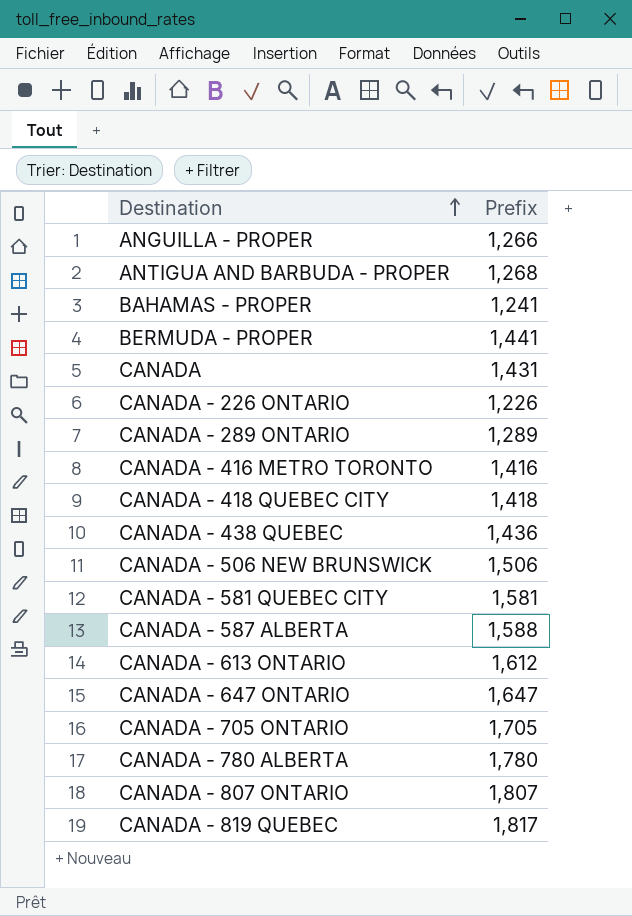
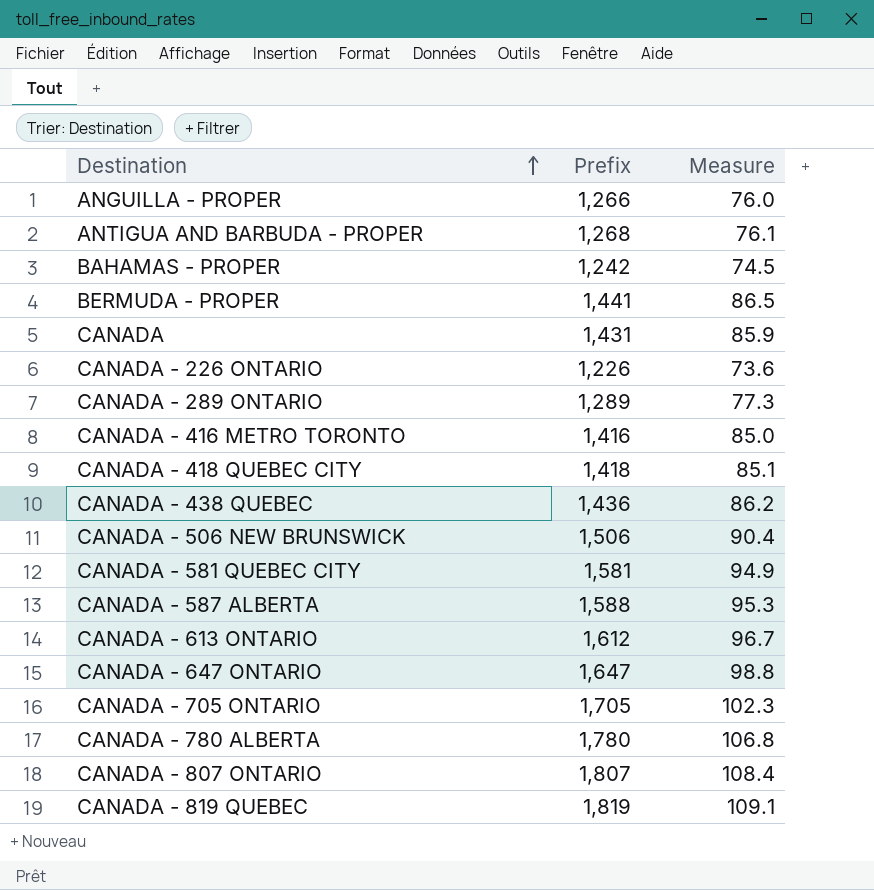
column Measure | formula: none -> [Prefix] * 0.06
BAHAMAS - PROPER | Prefix: 1,241 -> 1,242
CANADA - 819 QUEBEC | Prefix: 1,817 -> 1,819

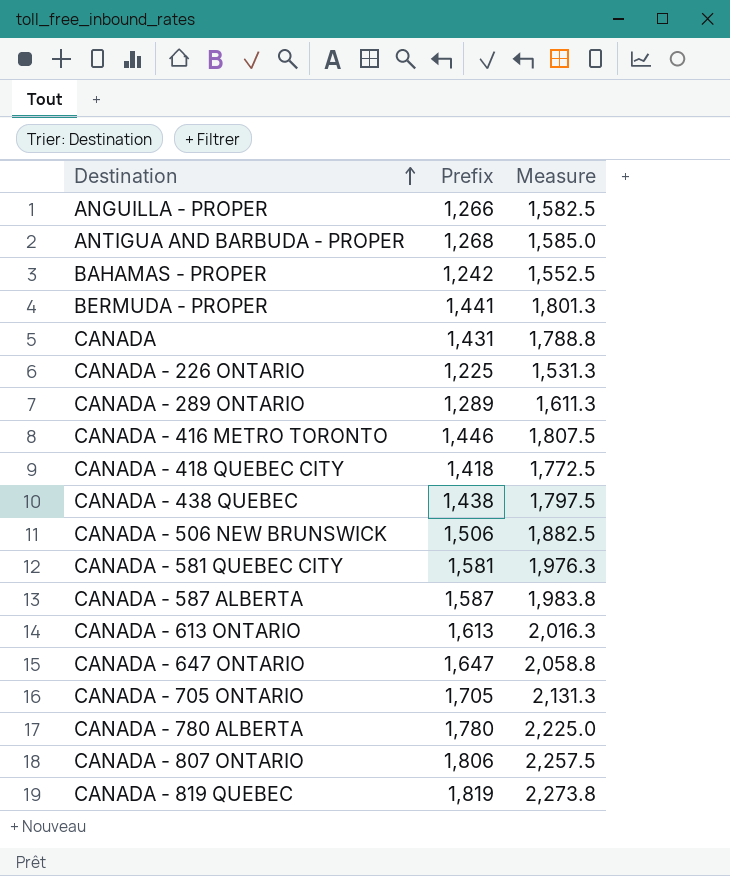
column Measure | formula: [Prefix] * 0.06 -> [Prefix] * 1.25
CANADA - 226 ONTARIO | Prefix: 1,226 -> 1,225
CANADA - 416 METRO TORONTO | Prefix: 1,416 -> 1,446
CANADA - 438 QUEBEC | Prefix: 1,436 -> 1,438
CANADA - 587 ALBERTA | Prefix: 1,588 -> 1,587
CANADA - 613 ONTARIO | Prefix: 1,612 -> 1,613
CANADA - 807 ONTARIO | Prefix: 1,807 -> 1,806

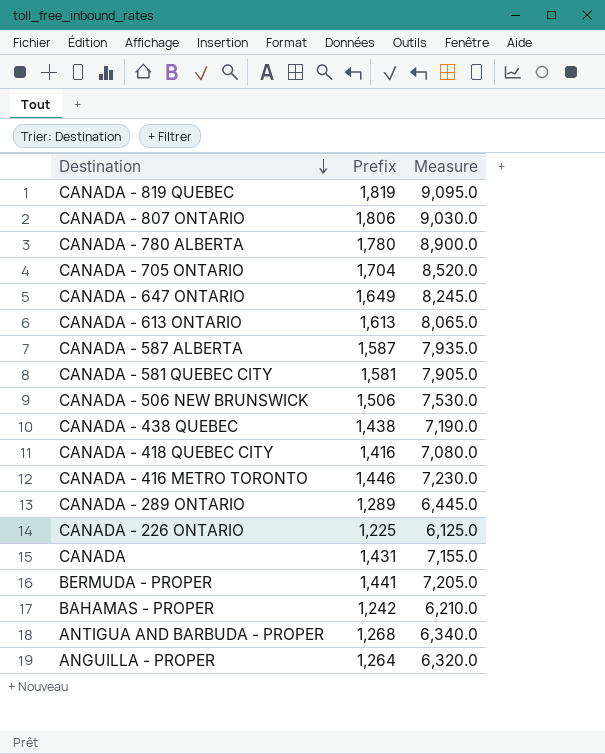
row order: Destination ascending -> Destination descending
column Measure | formula: [Prefix] * 1.25 -> [Prefix] * 5
CANADA - 705 ONTARIO | Prefix: 1,705 -> 1,704
CANADA - 647 ONTARIO | Prefix: 1,647 -> 1,649
CANADA - 418 QUEBEC CITY | Prefix: 1,418 -> 1,416
ANGUILLA - PROPER | Prefix: 1,266 -> 1,264

